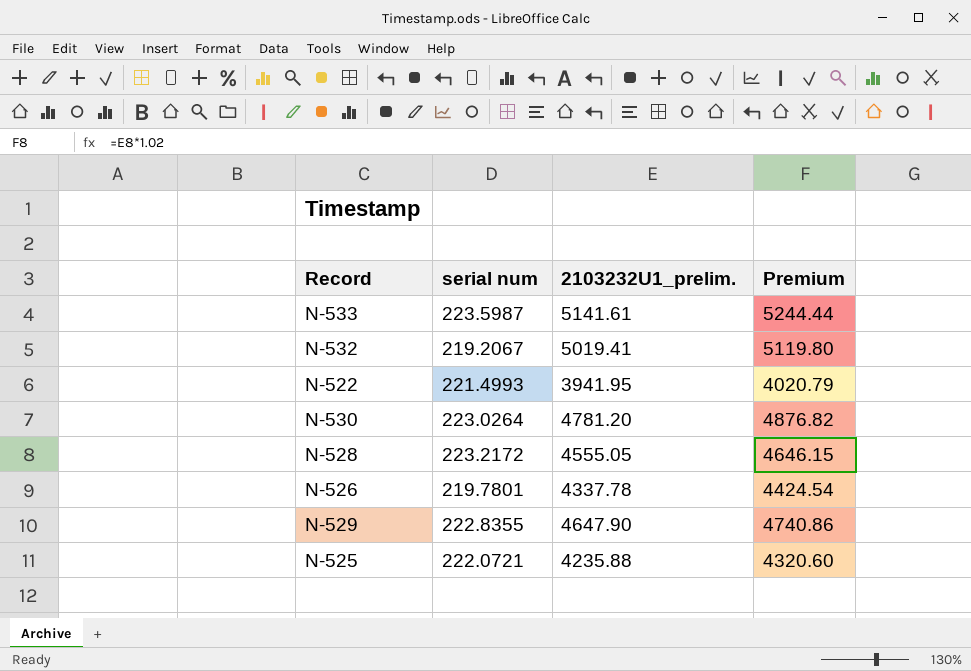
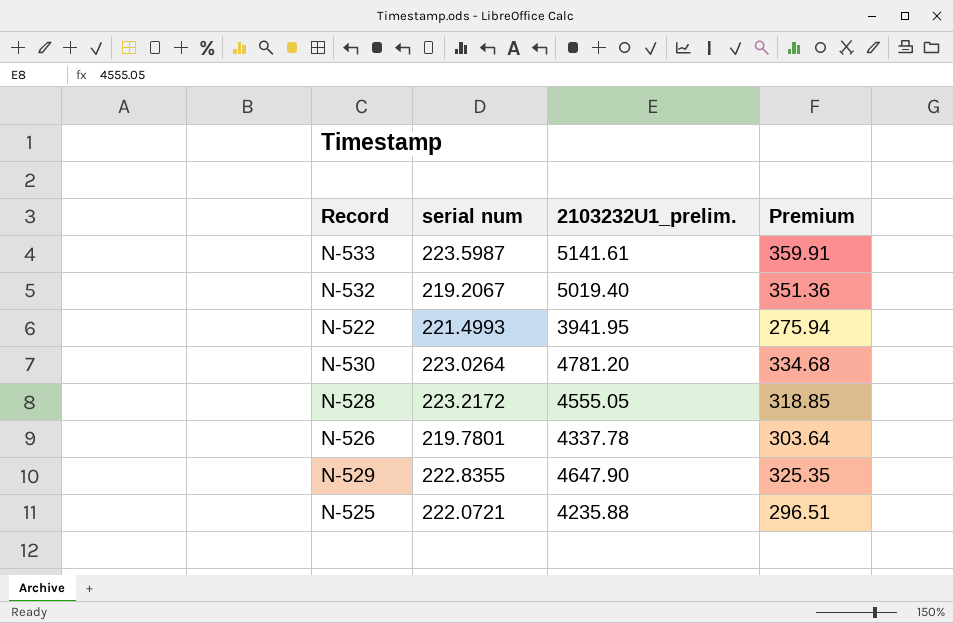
column Premium | formula: [2103232U1_prelim.] * 1.02 -> [2103232U1_prelim.] * 0.07
N-532 | 2103232U1_prelim.: 5019.41 -> 5019.40

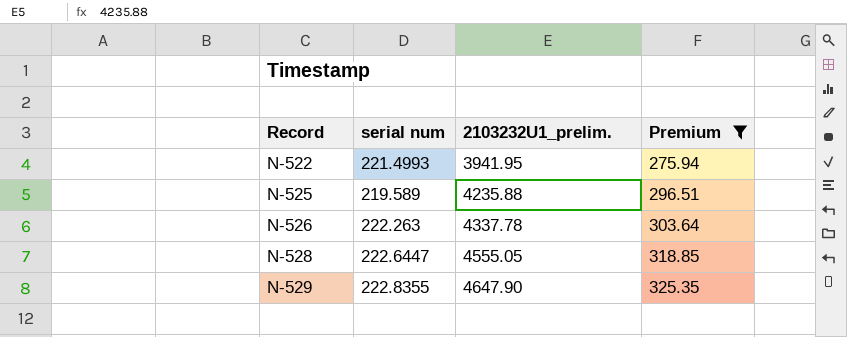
filter: none -> Premium <= 325.35
row order: none -> Record ascending
N-525 | serial num: 222.0721 -> 219.589
N-526 | serial num: 219.7801 -> 222.263
N-528 | serial num: 223.2172 -> 222.6447

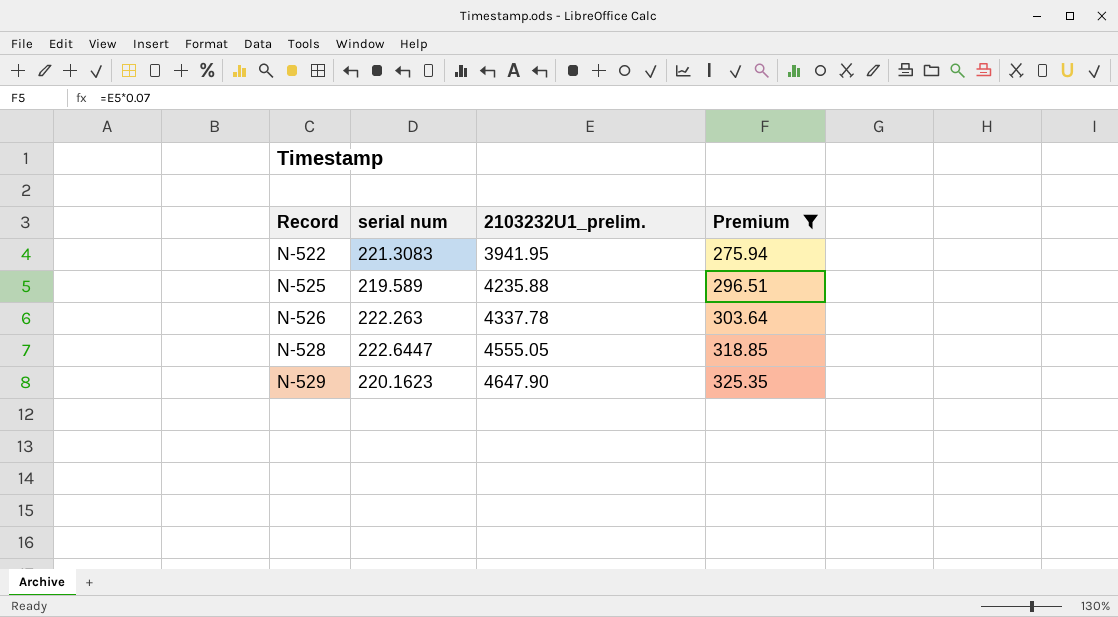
N-522 | serial num: 221.4993 -> 221.3083
N-529 | serial num: 222.8355 -> 220.1623

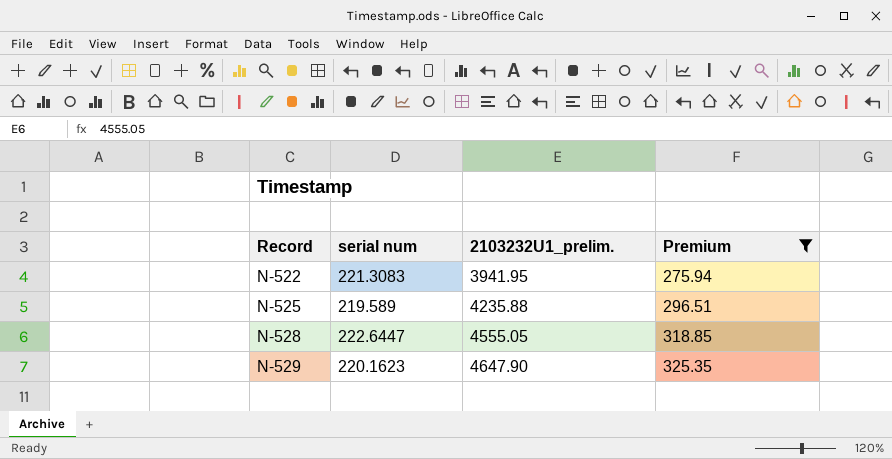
row N-526: 222.263 | 4337.78 | 303.64 -> none

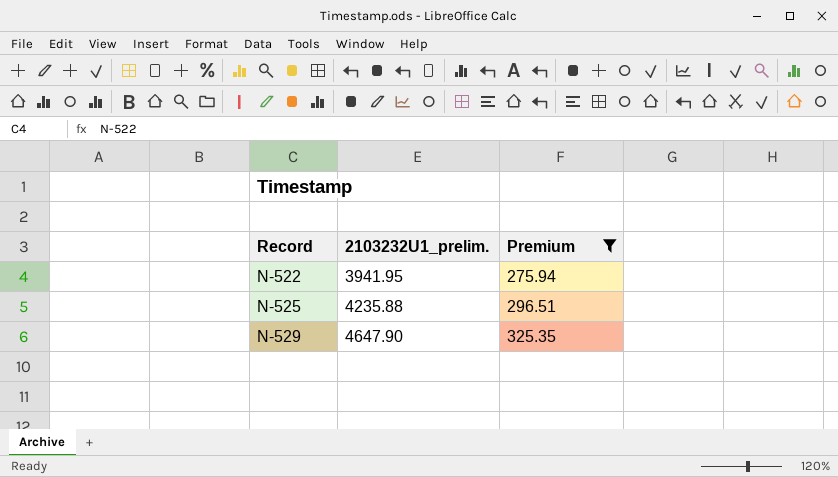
column serial num | position: 2 -> none
row N-528: 222.6447 | 4555.05 | 318.85 -> none

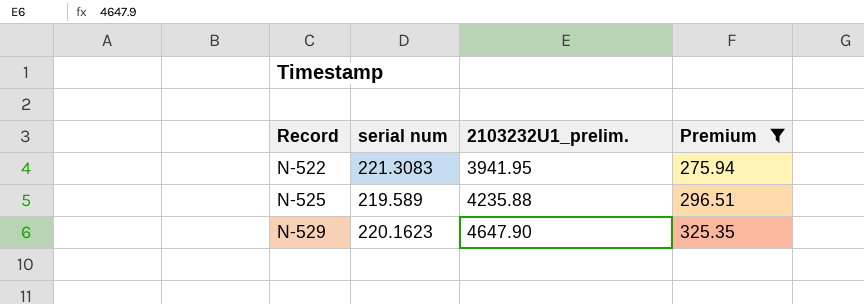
column serial num | position: none -> 2

